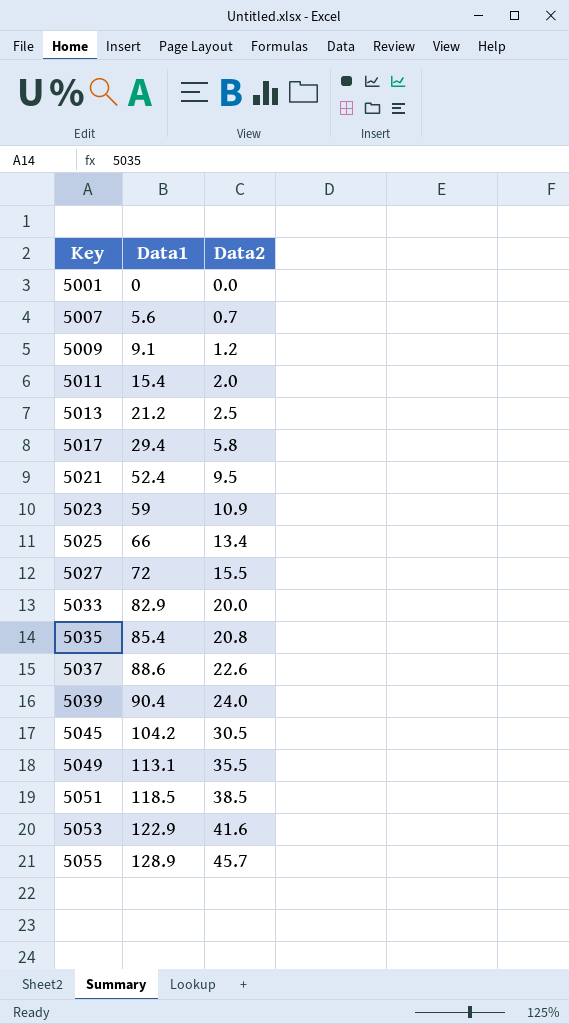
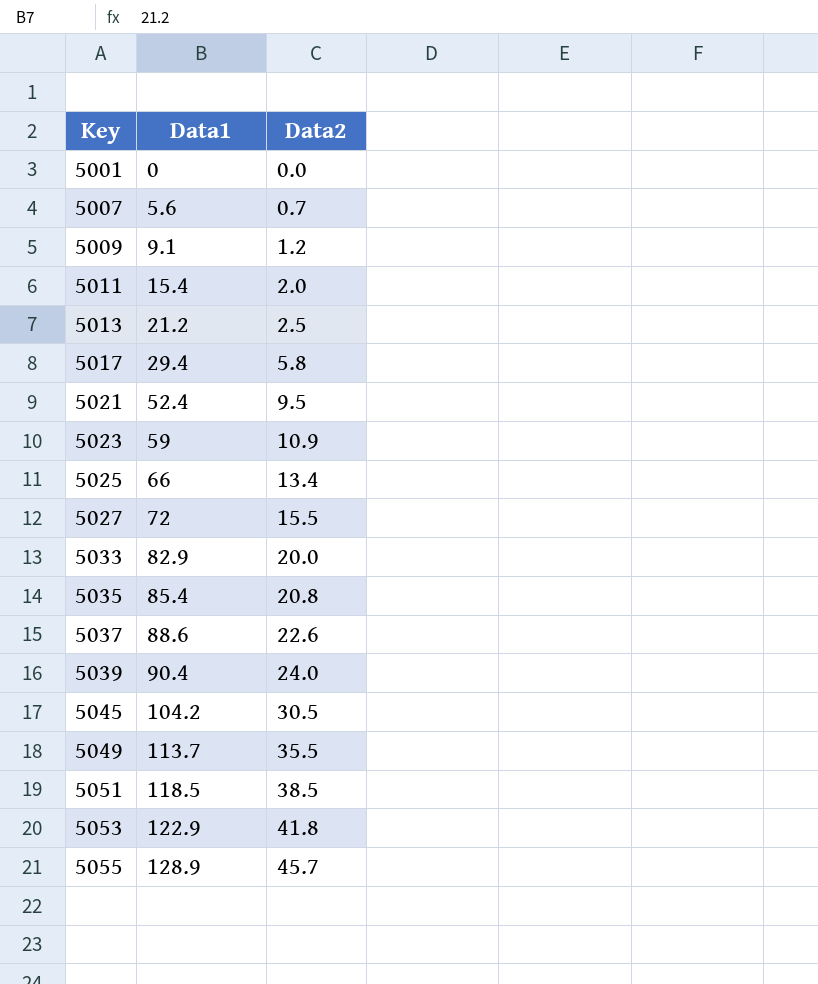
5049 | Data1: 113.1 -> 113.7
5053 | Data2: 41.6 -> 41.8

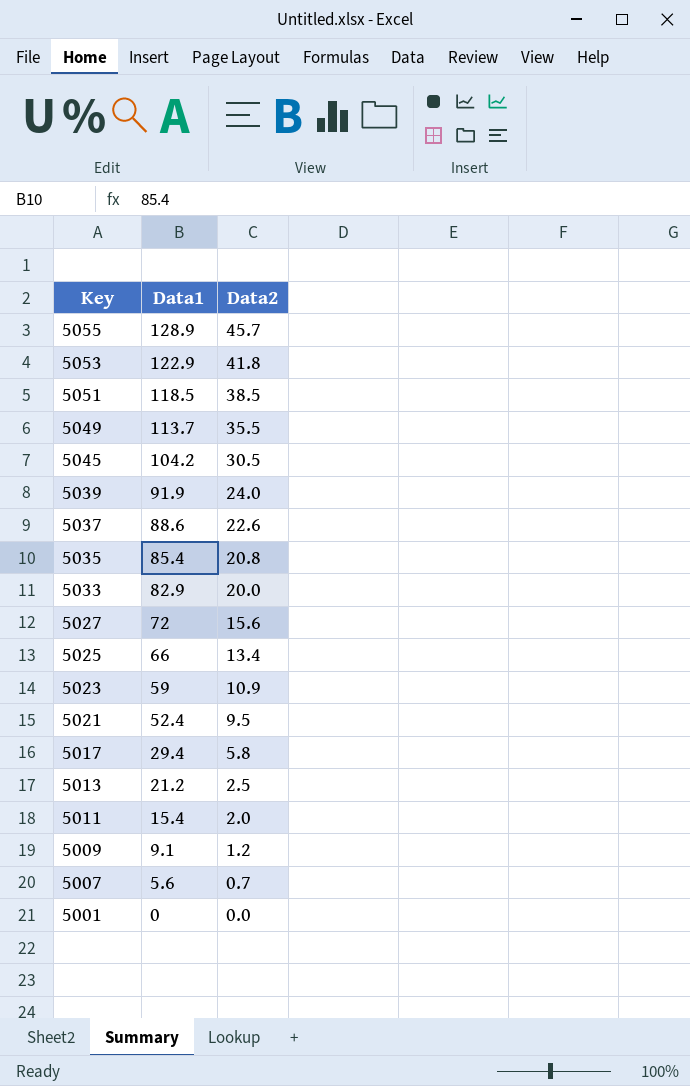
row order: Key ascending -> Key descending
5039 | Data1: 90.4 -> 91.9
5027 | Data2: 15.5 -> 15.6

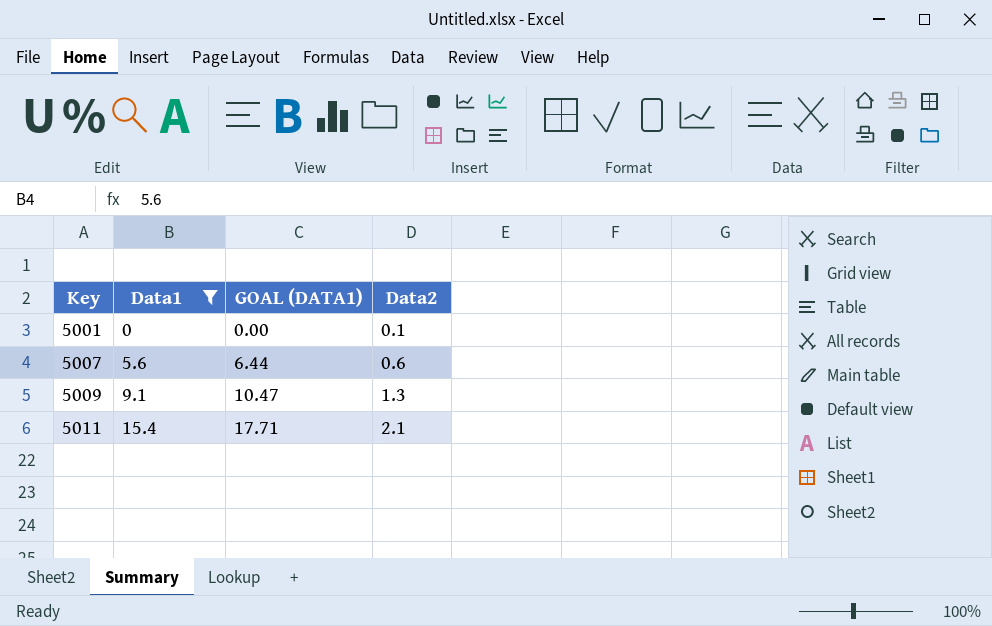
filter: none -> Data1 <= 15.4
row order: Key descending -> Key ascending
column GOAL (DATA1) | formula: none -> [Data1] * 1.15
5001 | Data2: 0.0 -> 0.1
5007 | Data2: 0.7 -> 0.6
5009 | Data2: 1.2 -> 1.3
5011 | Data2: 2.0 -> 2.1

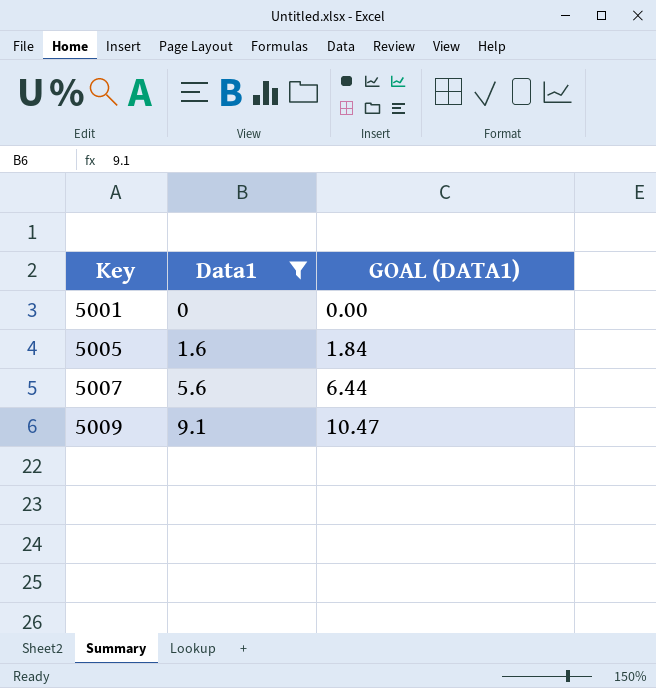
column Data2 | position: 4 -> none
row 5011: 15.4 | 17.71 | 2.1 -> none
row 5005: none -> 1.6 | 1.84

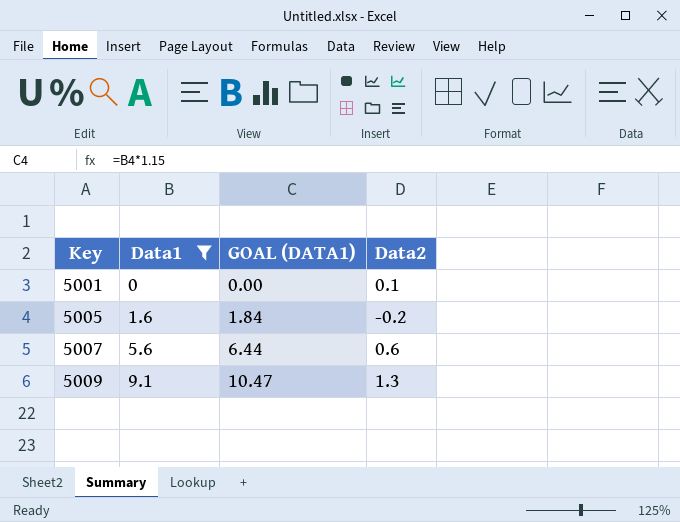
column Data2 | position: none -> 4

